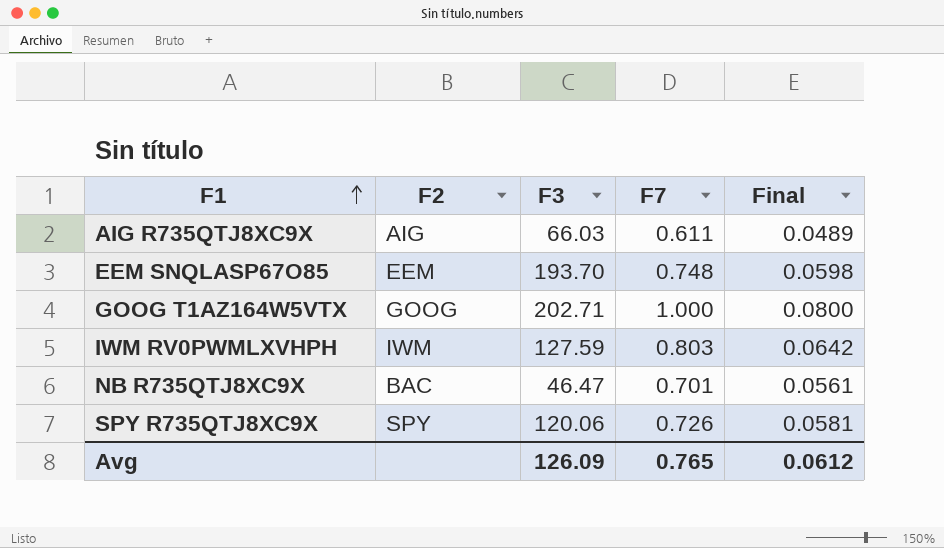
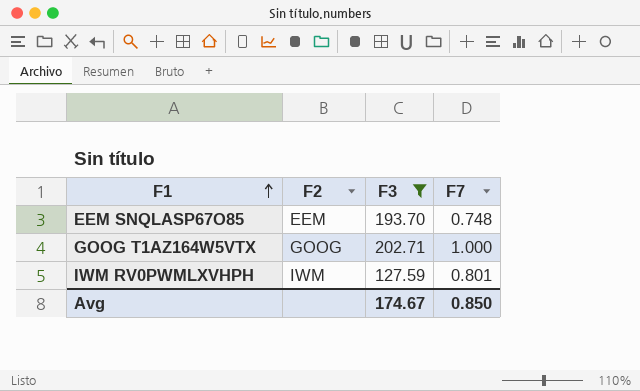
filter: none -> F3 >= 127.59
column Final | formula: [F7] * 0.08 -> none
IWM RV0PWMLXVHPH | F7: 0.803 -> 0.801
Avg | F3: 126.09 -> 174.67
Avg | F7: 0.765 -> 0.850

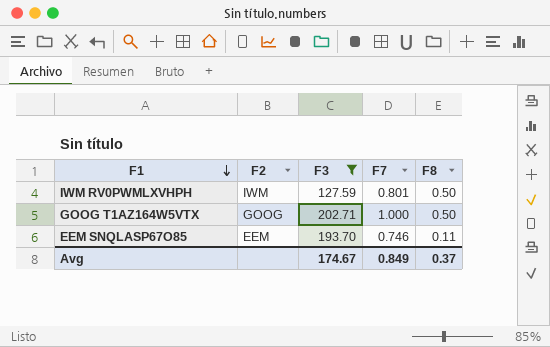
row order: F1 ascending -> F1 descending
column F8 | position: none -> 5
EEM SNQLASP67O85 | F7: 0.748 -> 0.746
Avg | F7: 0.850 -> 0.849

